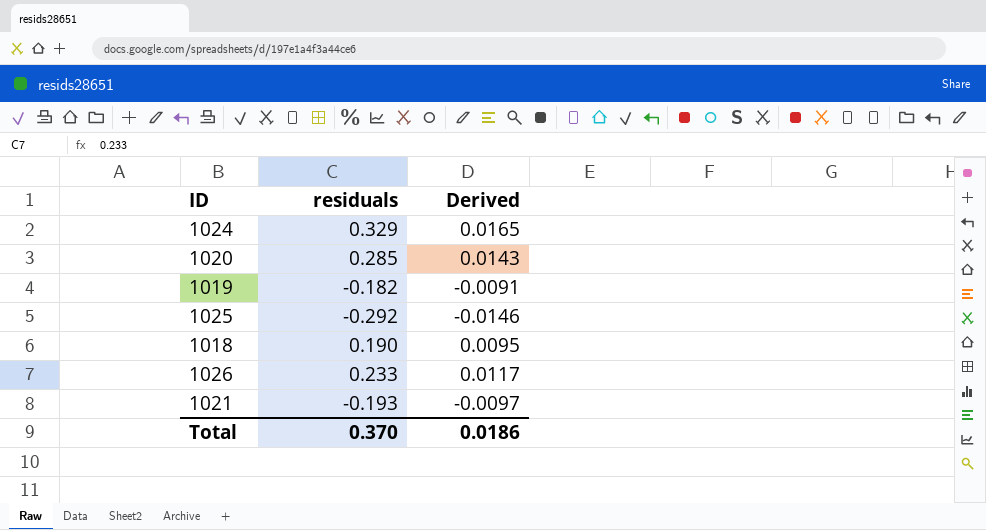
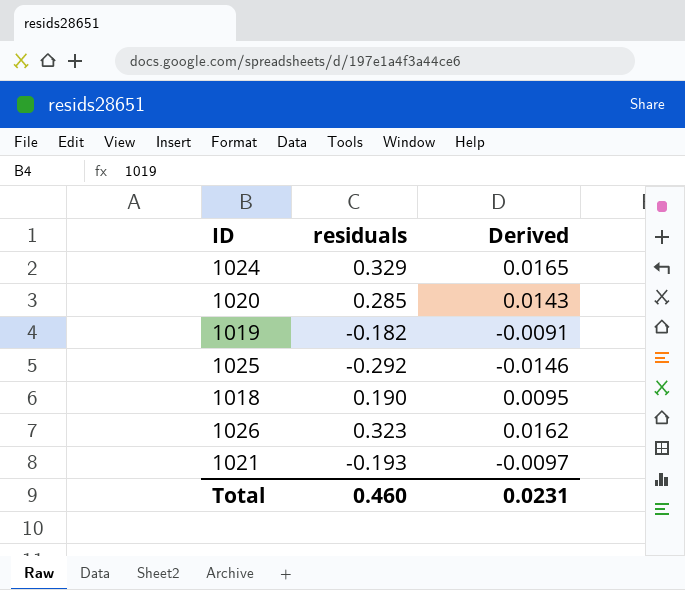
1026 | residuals: 0.233 -> 0.323
1026 | Derived: 0.0117 -> 0.0162
Total | residuals: 0.370 -> 0.460
Total | Derived: 0.0186 -> 0.0231

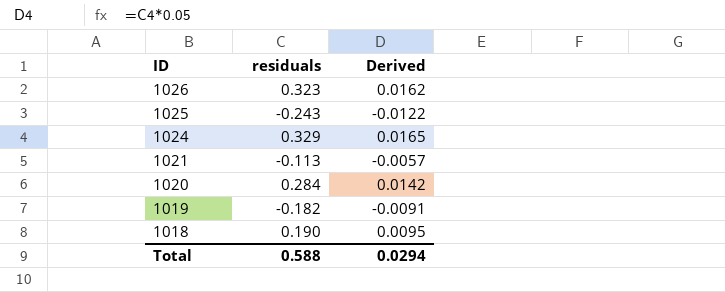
row order: none -> ID descending
1025 | residuals: -0.292 -> -0.243
1025 | Derived: -0.0146 -> -0.0122
1021 | residuals: -0.193 -> -0.113
1021 | Derived: -0.0097 -> -0.0057
1020 | residuals: 0.285 -> 0.284
1020 | Derived: 0.0143 -> 0.0142
Total | residuals: 0.460 -> 0.588
Total | Derived: 0.0231 -> 0.0294

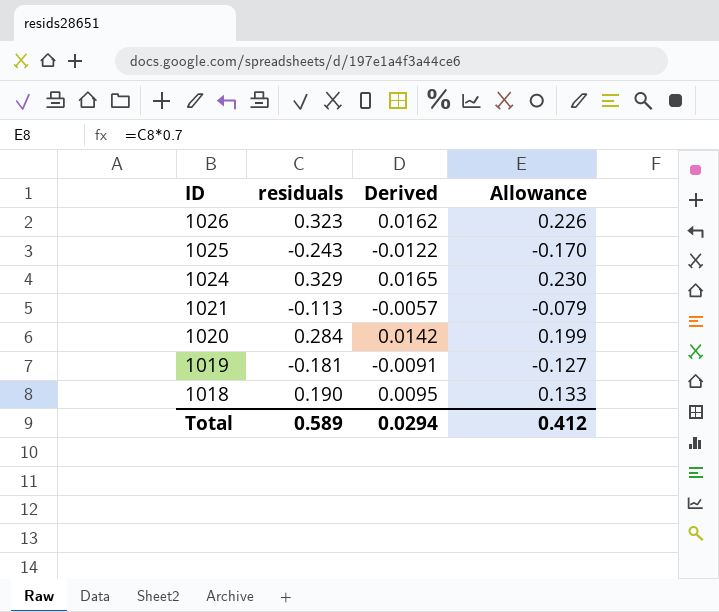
column Allowance | formula: none -> [residuals] * 0.7
1019 | residuals: -0.182 -> -0.181
Total | residuals: 0.588 -> 0.589

